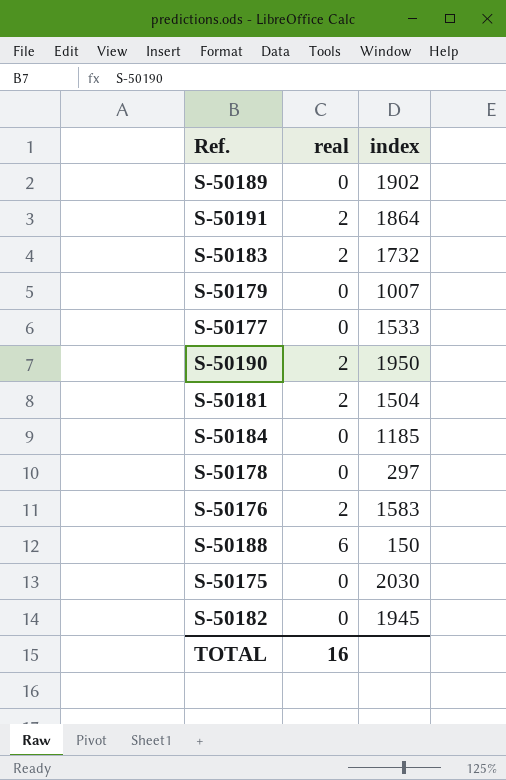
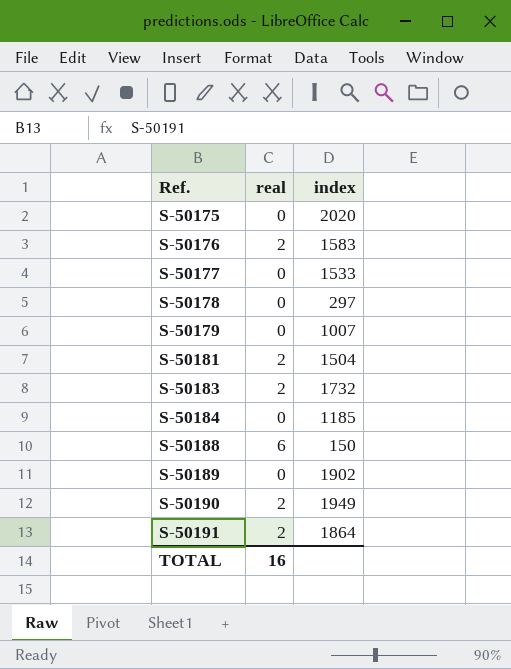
row order: none -> Ref. ascending
row S-50182: 0 | 1945 -> none
S-50175 | index: 2030 -> 2020
S-50190 | index: 1950 -> 1949

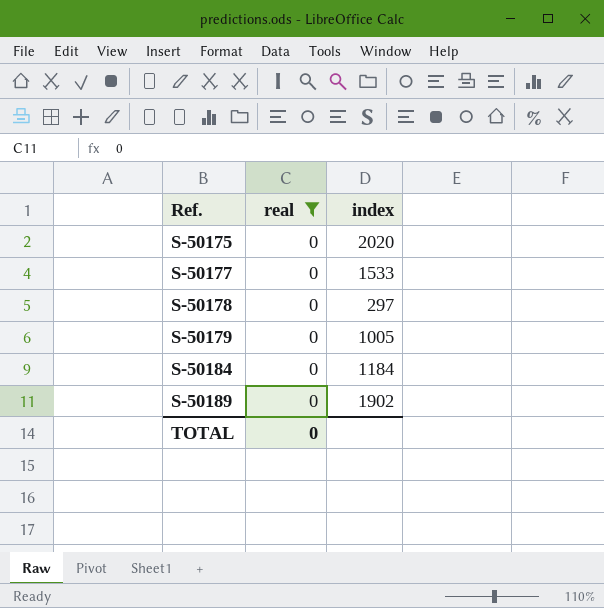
filter: none -> real = 0
S-50179 | index: 1007 -> 1005
S-50184 | index: 1185 -> 1184
TOTAL | real: 16 -> 0

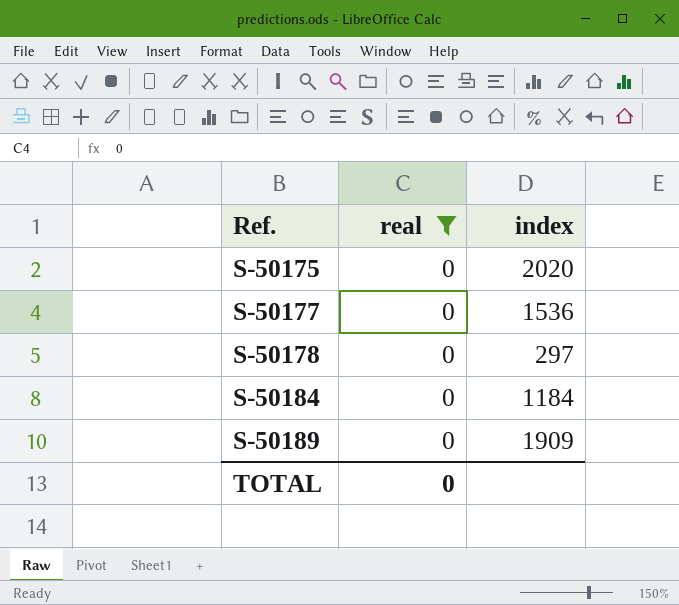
row S-50179: 0 | 1005 -> none
S-50177 | index: 1533 -> 1536
S-50189 | index: 1902 -> 1909

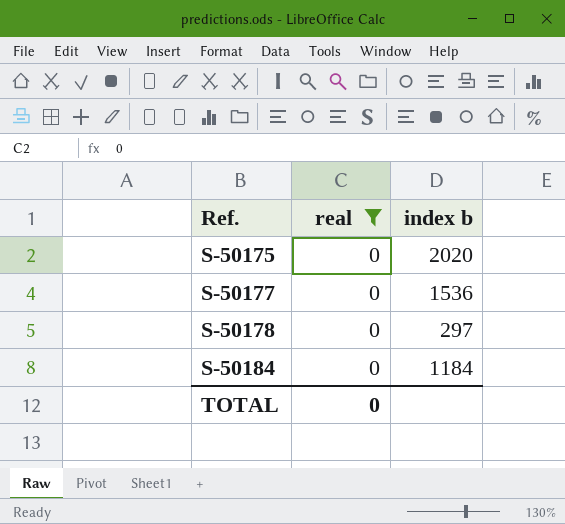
column name: index -> index b
row S-50189: 0 | 1909 -> none

